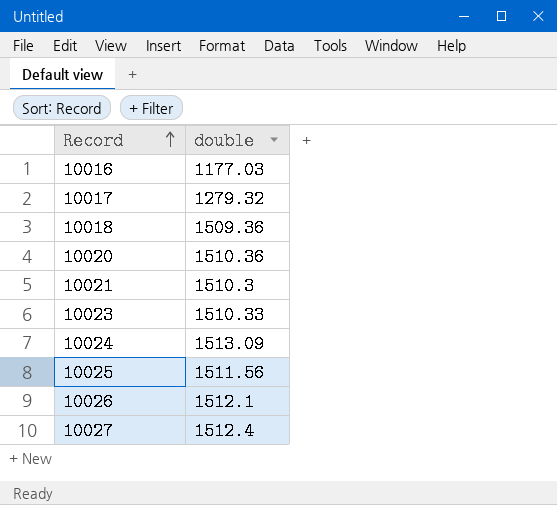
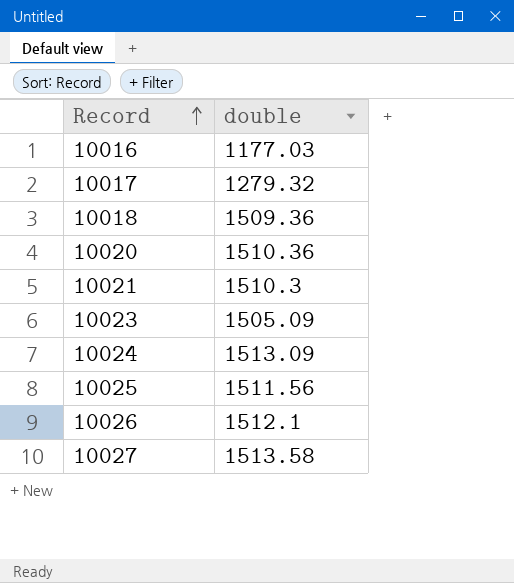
10023 | double: 1510.33 -> 1505.09
10027 | double: 1512.4 -> 1513.58

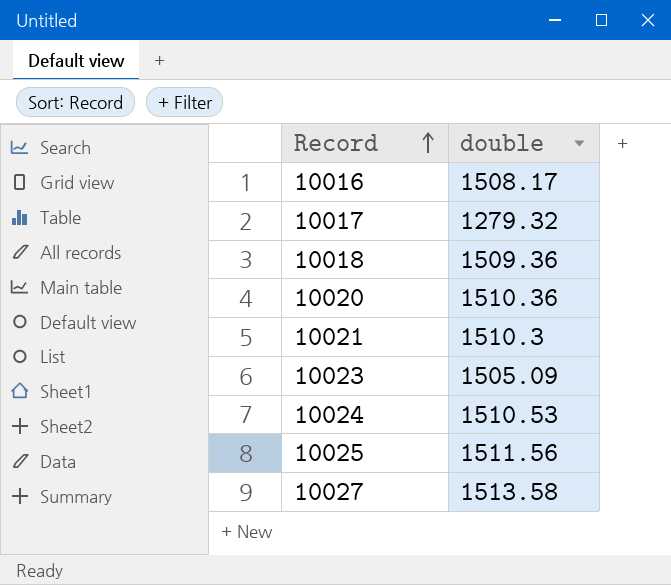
row 10026: 1512.1 -> none
10016 | double: 1177.03 -> 1508.17
10024 | double: 1513.09 -> 1510.53

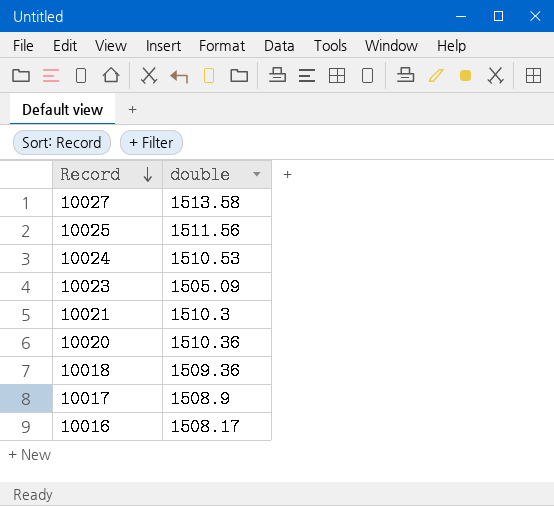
row order: Record ascending -> Record descending
10017 | double: 1279.32 -> 1508.9

